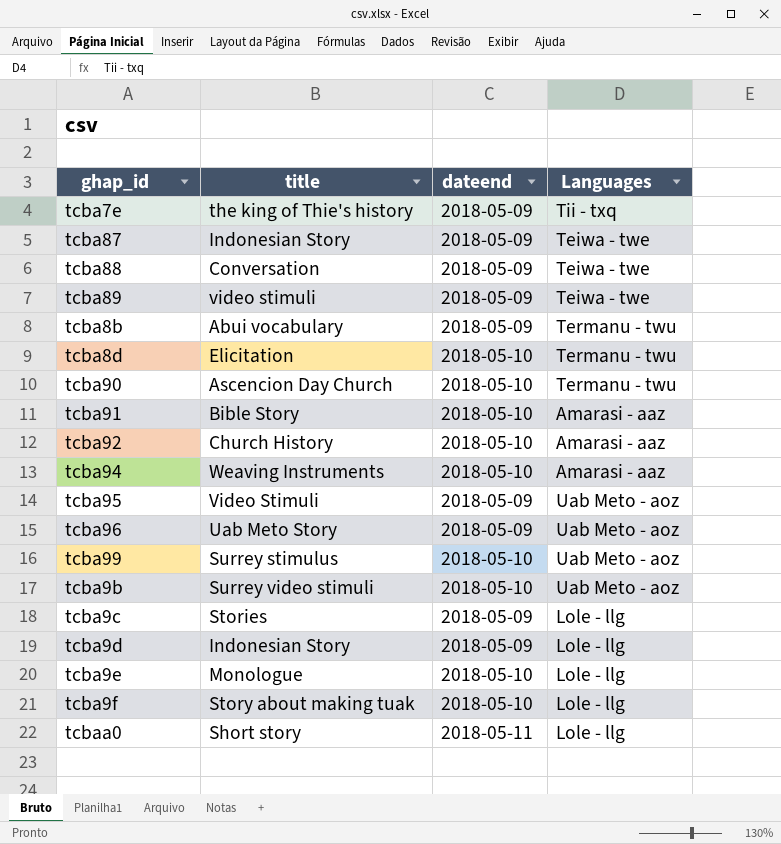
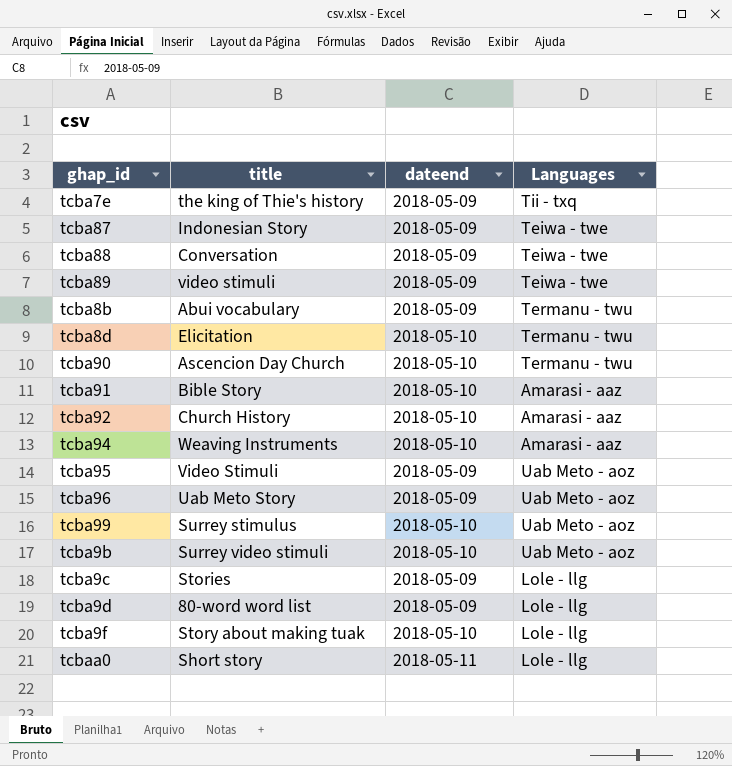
row tcba9e: Monologue | 2018-05-10 | Lole - llg -> none
tcba9d | title: Indonesian Story -> 80-word word list

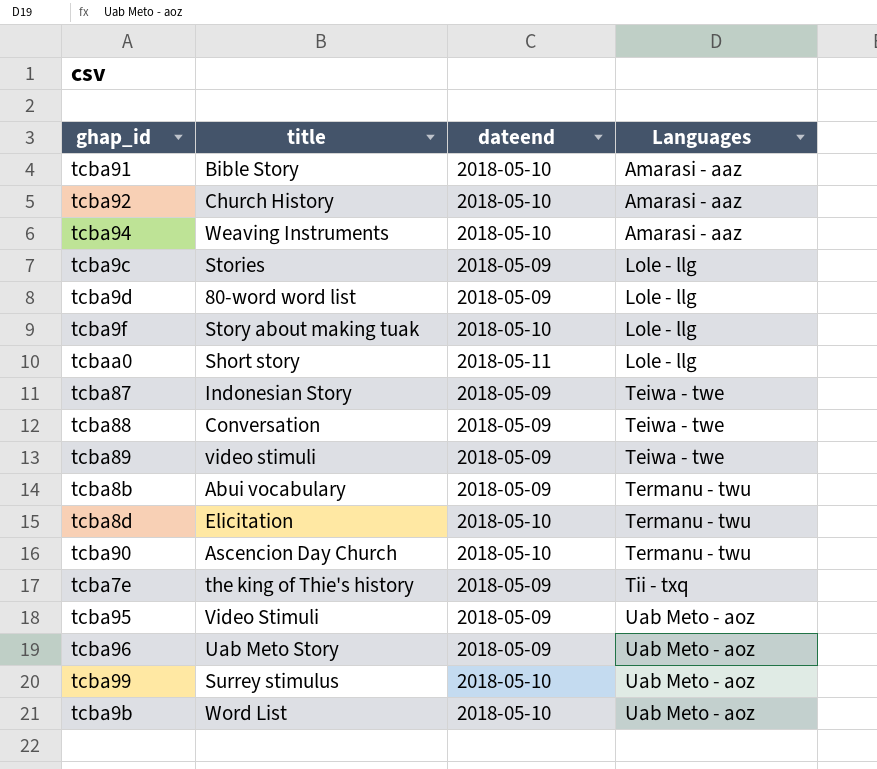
row order: none -> Languages ascending
tcba9b | title: Surrey video stimuli -> Word List

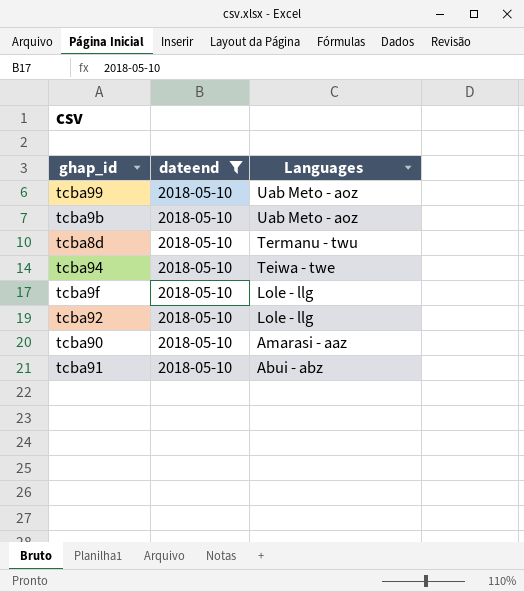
filter: none -> dateend = 2018-05-10
row order: Languages ascending -> Languages descending
column title | position: 2 -> none
tcba94 | Languages: Amarasi - aaz -> Teiwa - twe
tcba92 | Languages: Amarasi - aaz -> Lole - llg
tcba90 | Languages: Termanu - twu -> Amarasi - aaz
tcba91 | Languages: Amarasi - aaz -> Abui - abz

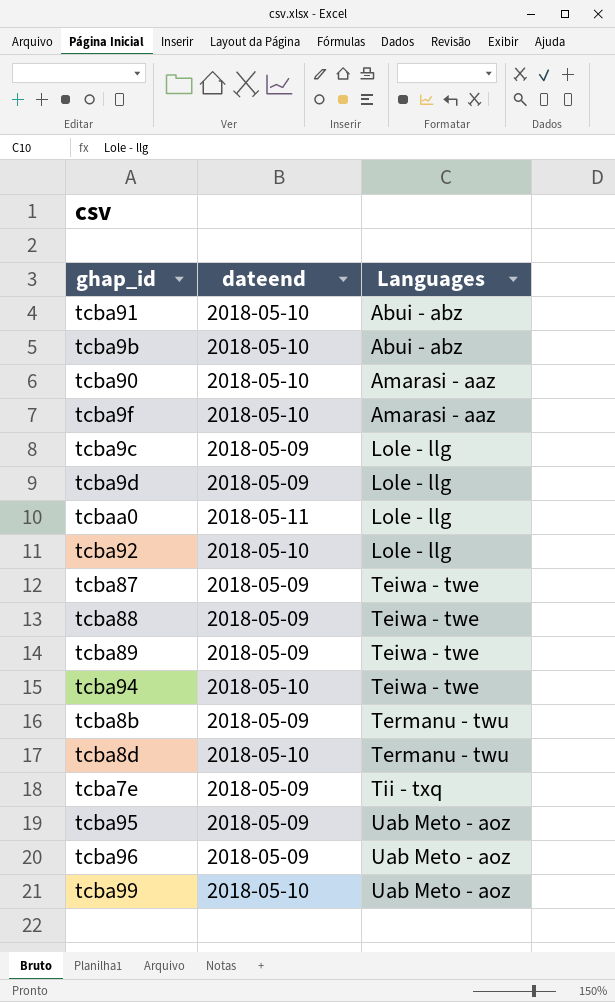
filter: dateend = 2018-05-10 -> none
row order: Languages descending -> Languages ascending
tcba9b | Languages: Uab Meto - aoz -> Abui - abz
tcba9f | Languages: Lole - llg -> Amarasi - aaz

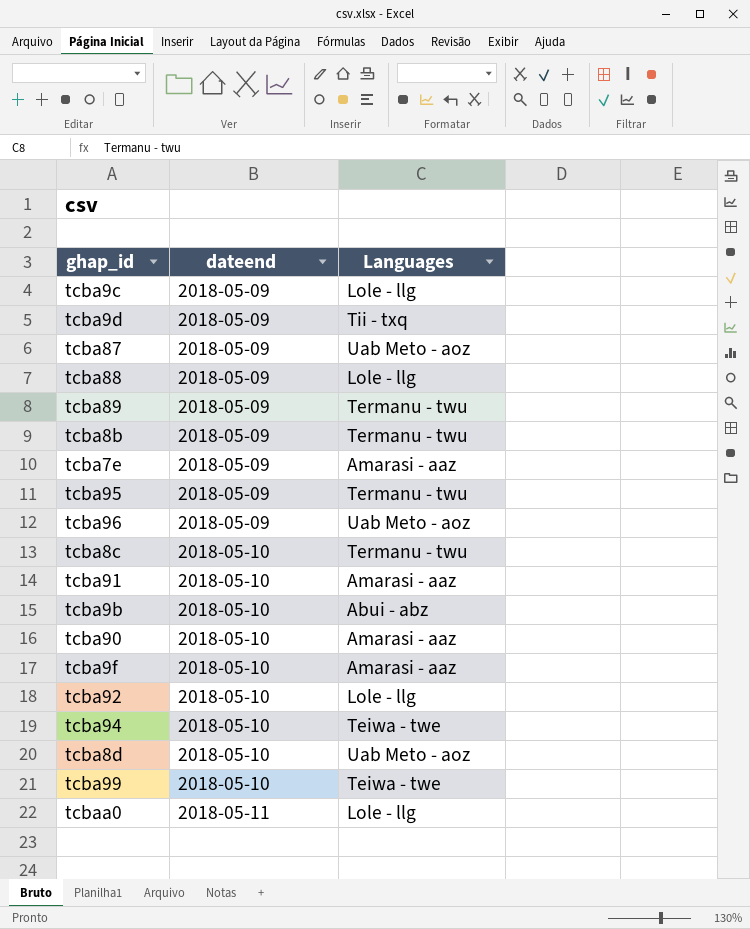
row order: Languages ascending -> dateend ascending
tcba9d | Languages: Lole - llg -> Tii - txq
tcba87 | Languages: Teiwa - twe -> Uab Meto - aoz
tcba88 | Languages: Teiwa - twe -> Lole - llg
tcba89 | Languages: Teiwa - twe -> Termanu - twu
tcba7e | Languages: Tii - txq -> Amarasi - aaz
tcba95 | Languages: Uab Meto - aoz -> Termanu - twu
row tcba8c: none -> 2018-05-10 | Termanu - twu
tcba91 | Languages: Abui - abz -> Amarasi - aaz
tcba8d | Languages: Termanu - twu -> Uab Meto - aoz
tcba99 | Languages: Uab Meto - aoz -> Teiwa - twe

